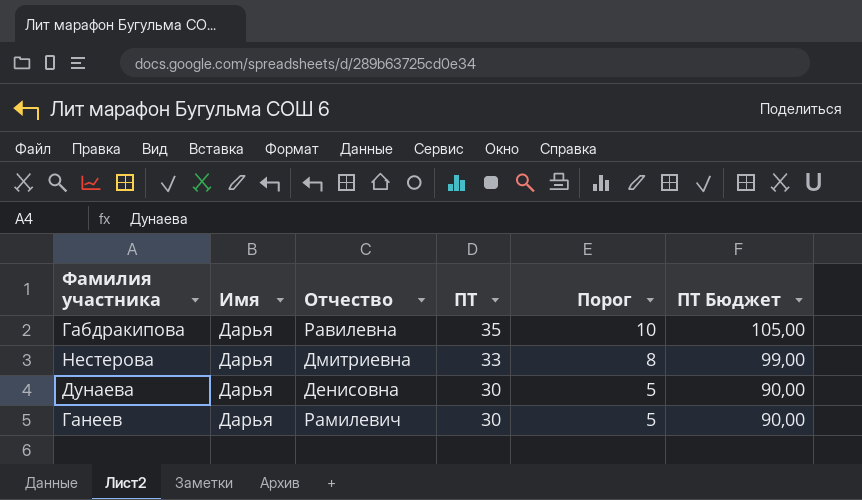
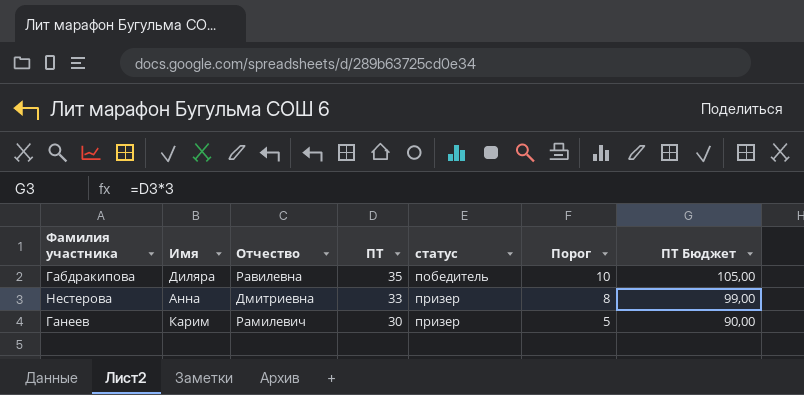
column статус | position: none -> 5
row Дунаева: Дарья | Денисовна | 30 | 5 | 90,00 -> none
Габдракипова | Имя: Дарья -> Диляра
Нестерова | Имя: Дарья -> Анна
Ганеев | Имя: Дарья -> Карим

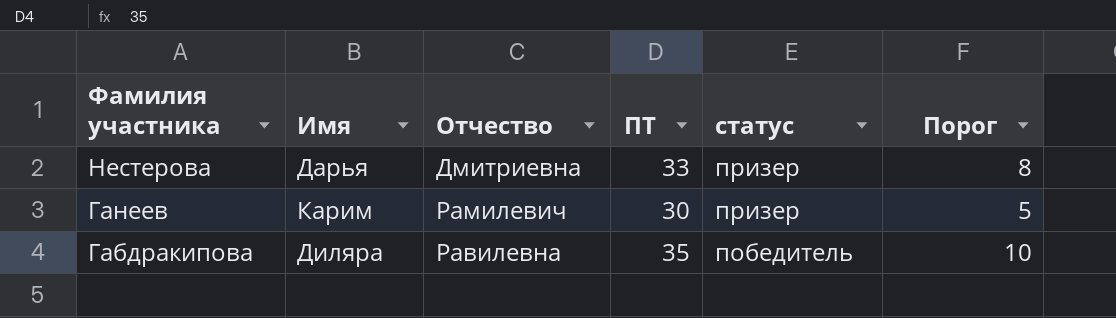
row order: ПТ descending -> Фамилия участника descending
column ПТ Бюджет | formula: [ПТ] * 3 -> none
Нестерова | Имя: Анна -> Дарья

